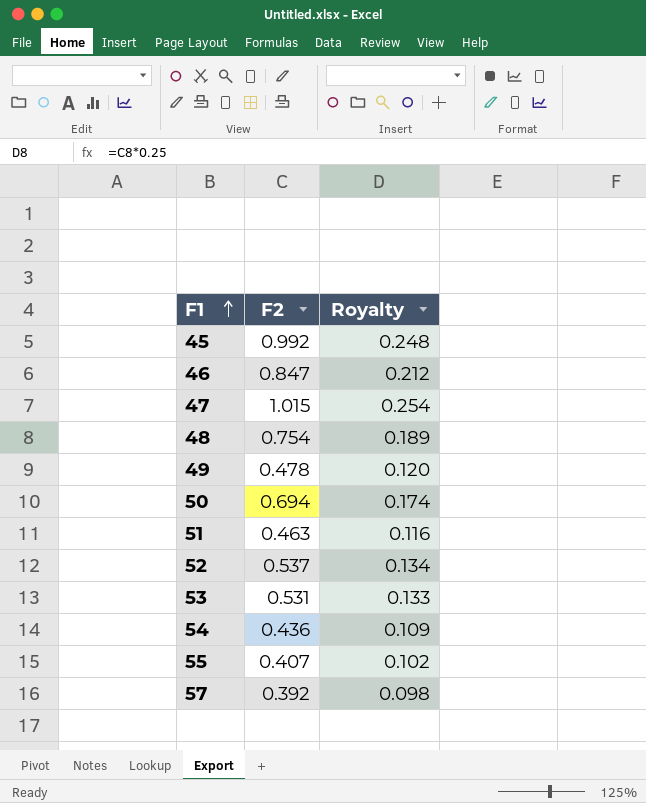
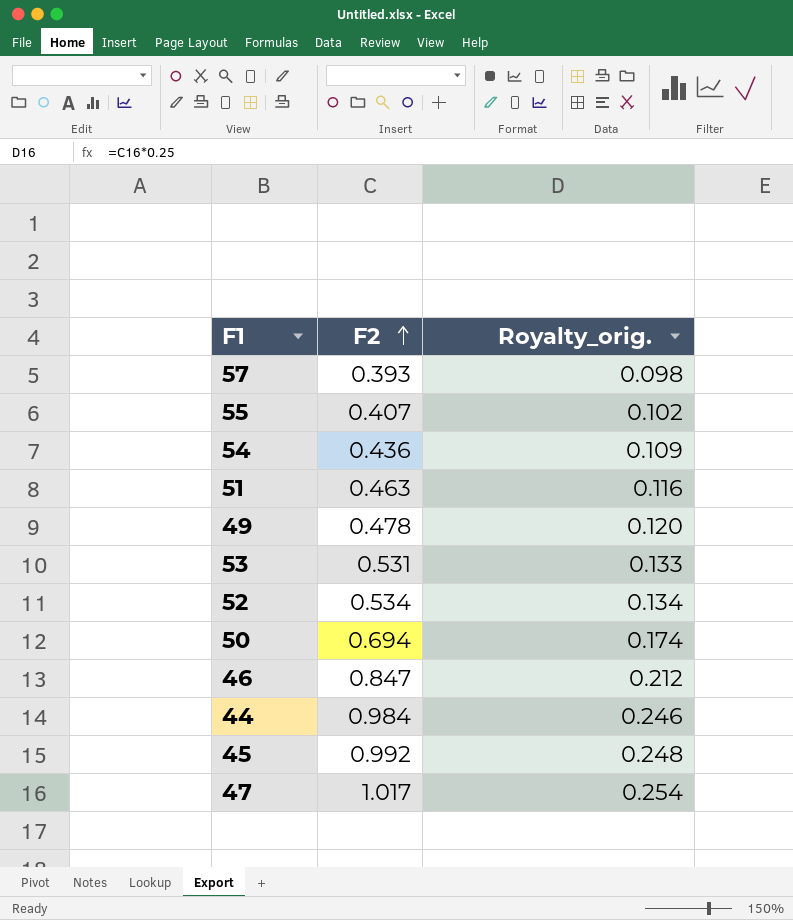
row order: F1 ascending -> F2 ascending
column name: Royalty -> Royalty_orig.
row 48: 0.754 | 0.189 -> none
57 | F2: 0.392 -> 0.393
52 | F2: 0.537 -> 0.534
row 44: none -> 0.984 | 0.246
47 | F2: 1.015 -> 1.017

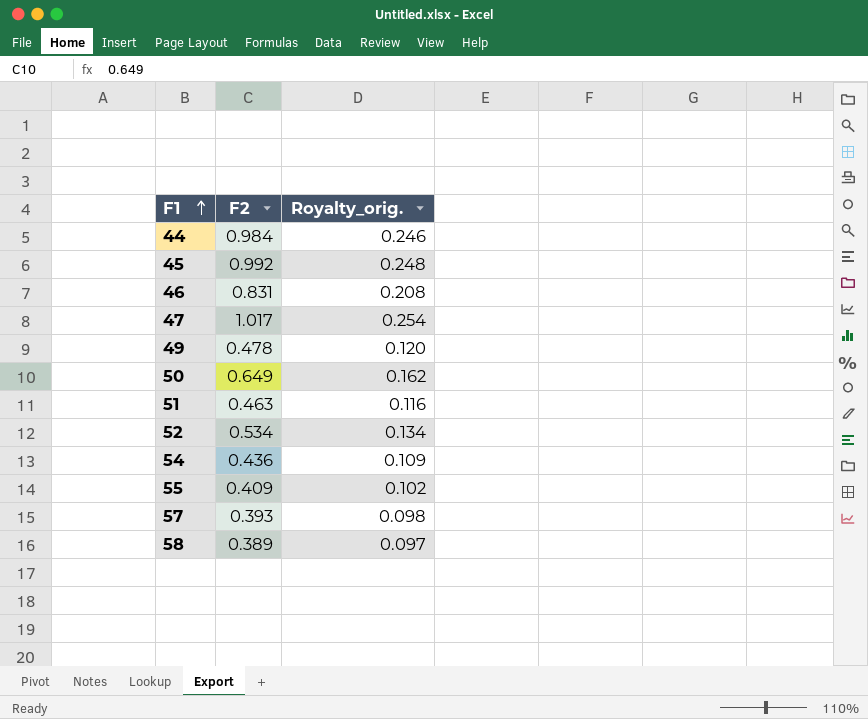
row order: F2 ascending -> F1 ascending
row 53: 0.531 | 0.133 -> none
46 | F2: 0.847 -> 0.831
46 | Royalty_orig.: 0.212 -> 0.208
50 | F2: 0.694 -> 0.649
50 | Royalty_orig.: 0.174 -> 0.162
55 | F2: 0.407 -> 0.409
row 58: none -> 0.389 | 0.097

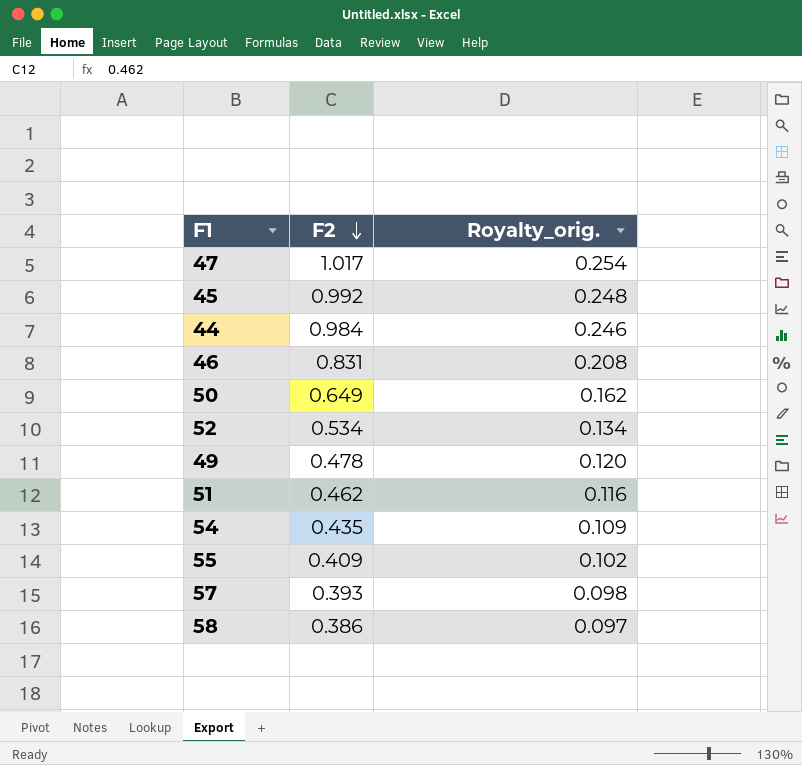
row order: F1 ascending -> F2 descending
51 | F2: 0.463 -> 0.462
54 | F2: 0.436 -> 0.435
58 | F2: 0.389 -> 0.386

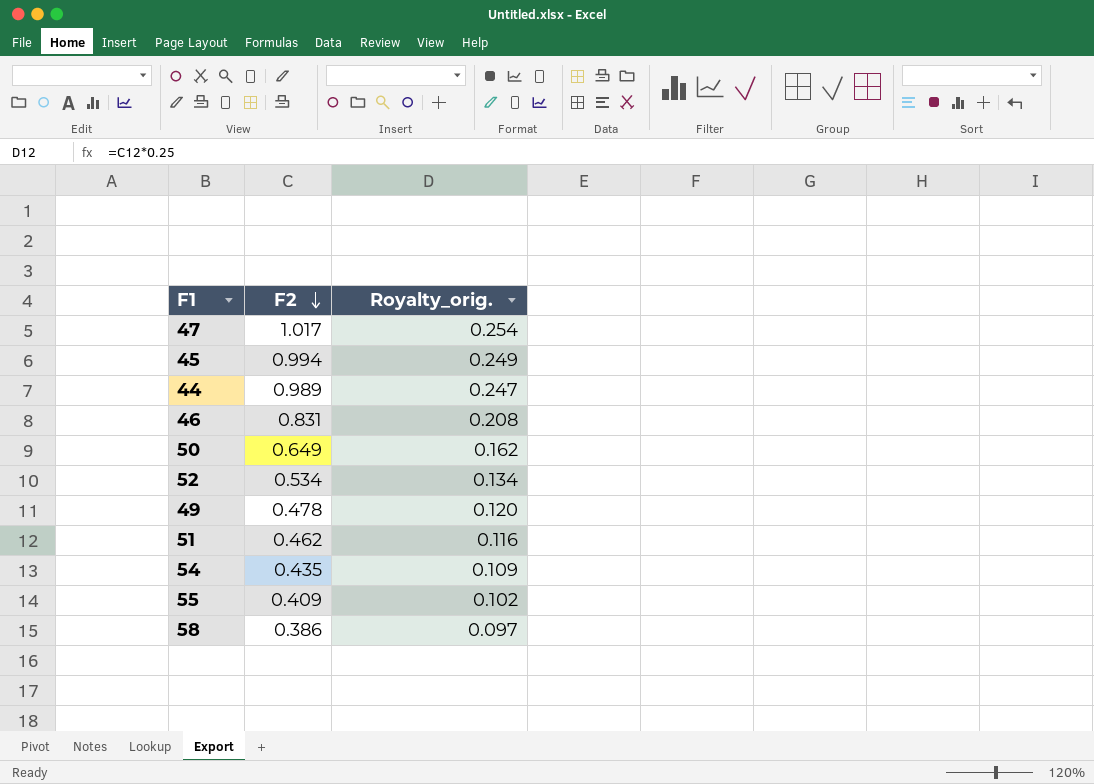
row 57: 0.393 | 0.098 -> none
45 | F2: 0.992 -> 0.994
45 | Royalty_orig.: 0.248 -> 0.249
44 | F2: 0.984 -> 0.989
44 | Royalty_orig.: 0.246 -> 0.247

